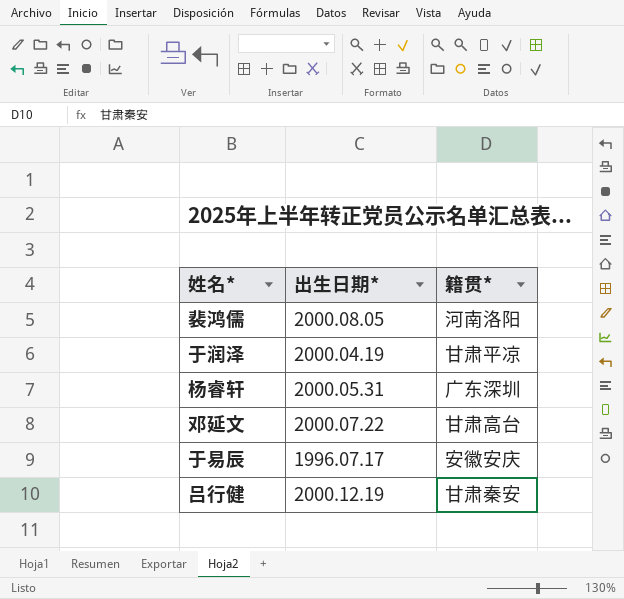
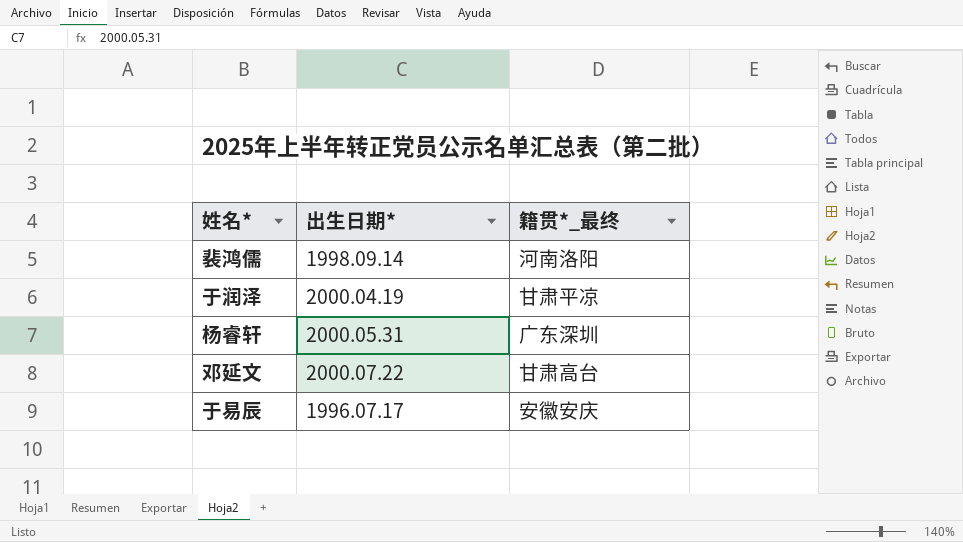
column name: 籍贯* -> 籍贯*_最终
row 吕行健: 2000.12.19 | 甘肃秦安 -> none
裴鸿儒 | 出生日期*: 2000.08.05 -> 1998.09.14

